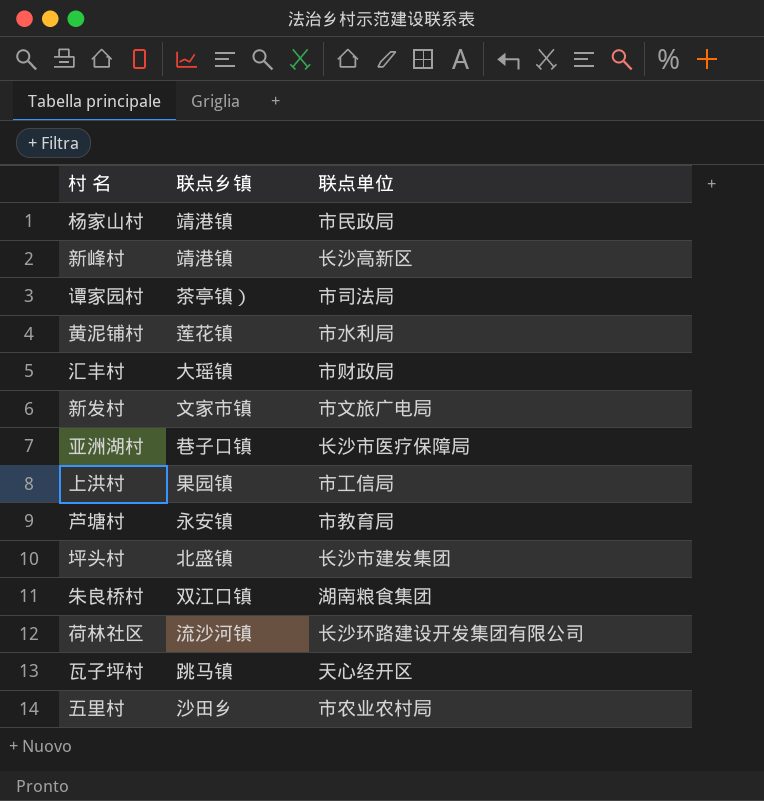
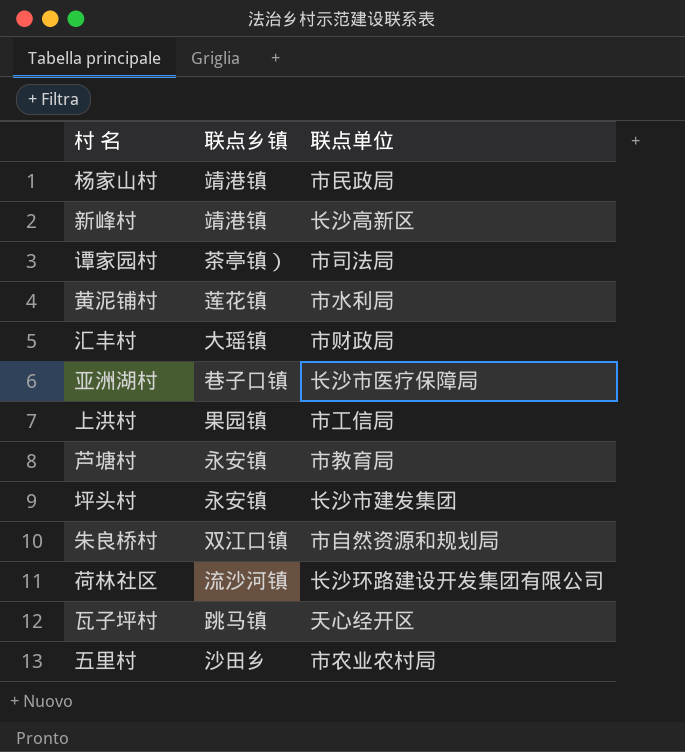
row 新发村: 文家市镇 | 市文旅广电局 -> none
坪头村 | 联点乡镇: 北盛镇 -> 永安镇
朱良桥村 | 联点单位: 湖南粮食集团 -> 市自然资源和规划局

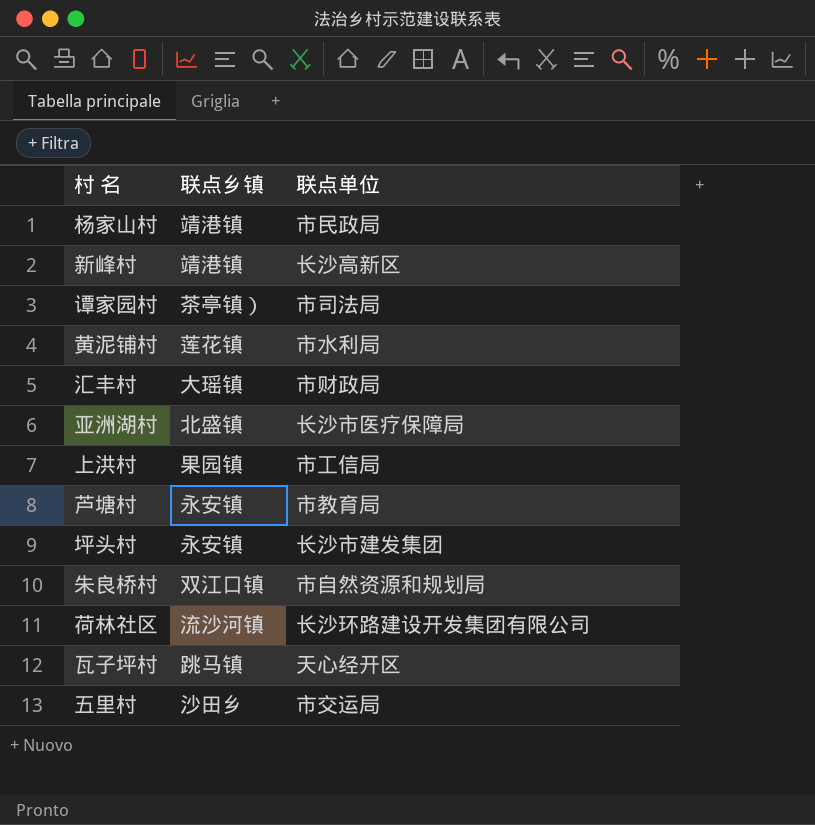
亚洲湖村 | 联点乡镇: 巷子口镇 -> 北盛镇
五里村 | 联点单位: 市农业农村局 -> 市交运局

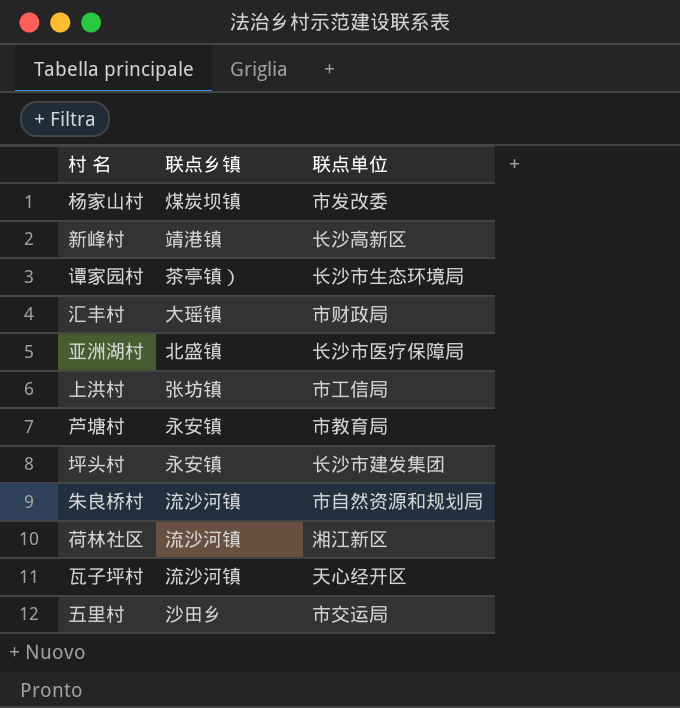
row 黄泥铺村: 莲花镇 | 市水利局 -> none
杨家山村 | 联点乡镇: 靖港镇 -> 煤炭坝镇
杨家山村 | 联点单位: 市民政局 -> 市发改委
谭家园村 | 联点单位: 市司法局 -> 长沙市生态环境局
上洪村 | 联点乡镇: 果园镇 -> 张坊镇
朱良桥村 | 联点乡镇: 双江口镇 -> 流沙河镇
荷林社区 | 联点单位: 长沙环路建设开发集团有限公司 -> 湘江新区
瓦子坪村 | 联点乡镇: 跳马镇 -> 流沙河镇

